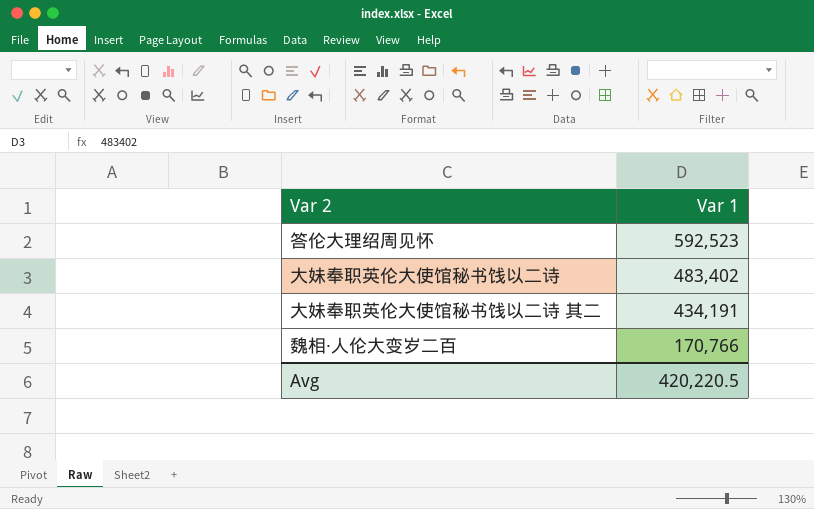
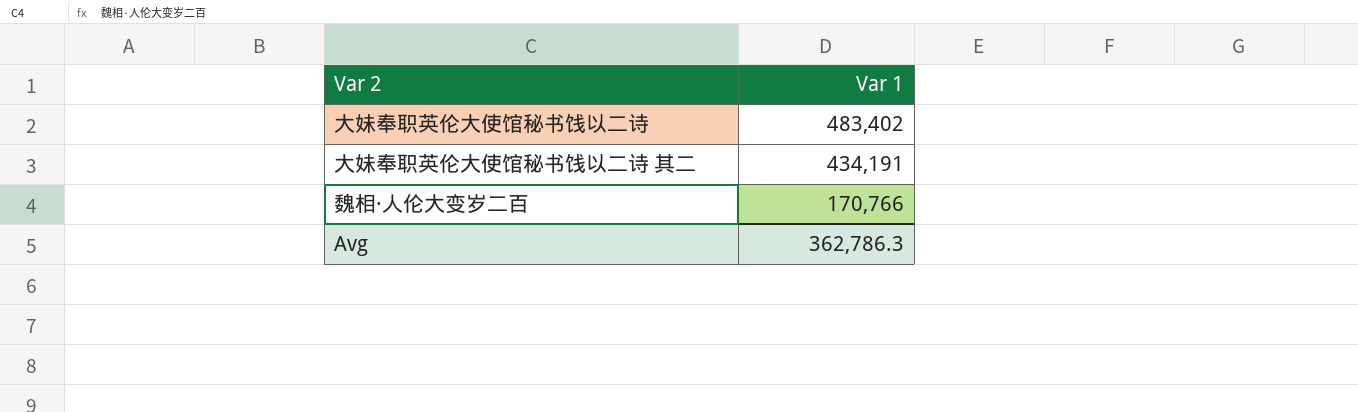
row 答伦大理绍周见怀: 592,523 -> none
Avg | Var 1: 420,220.5 -> 362,786.3

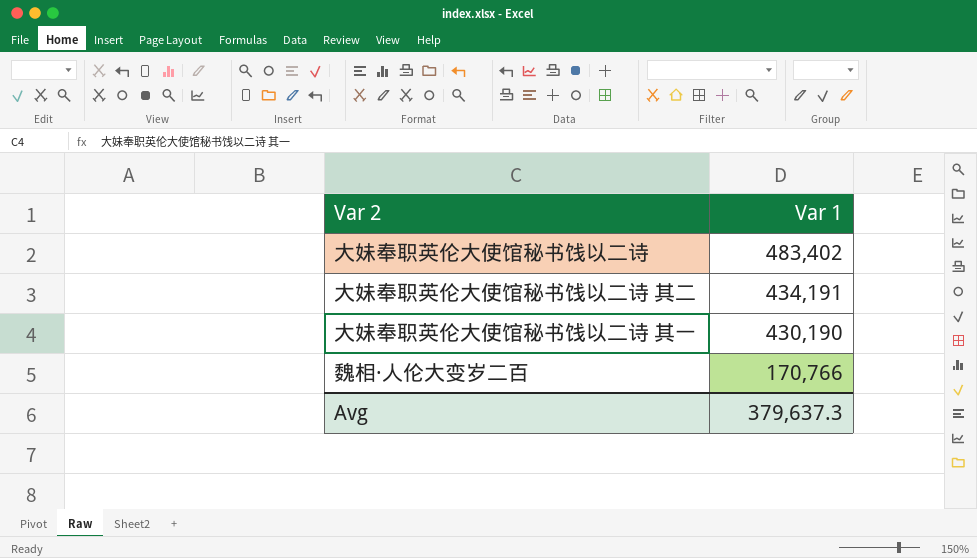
row 大妹奉职英伦大使馆秘书饯以二诗 其一: none -> 430,190
Avg | Var 1: 362,786.3 -> 379,637.3

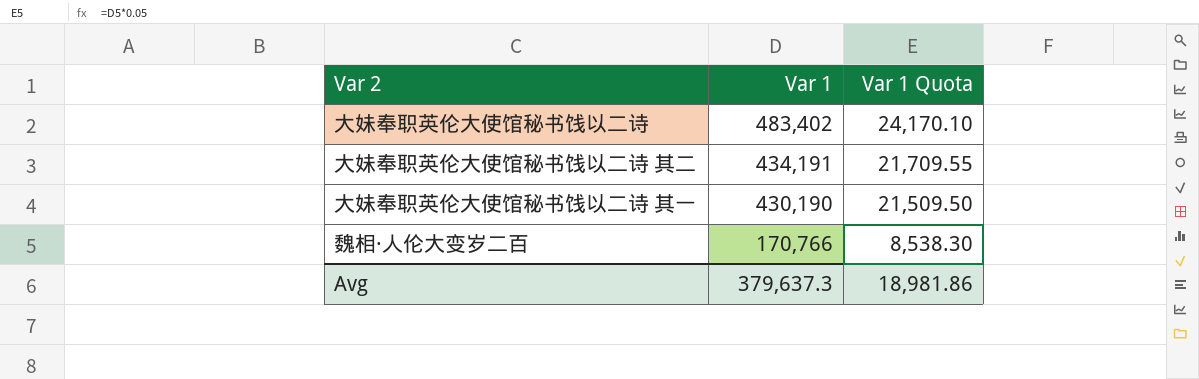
column Var 1 Quota | formula: none -> [Var 1] * 0.05

